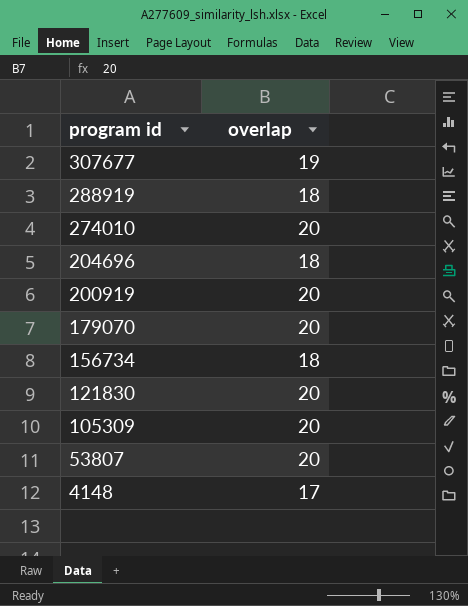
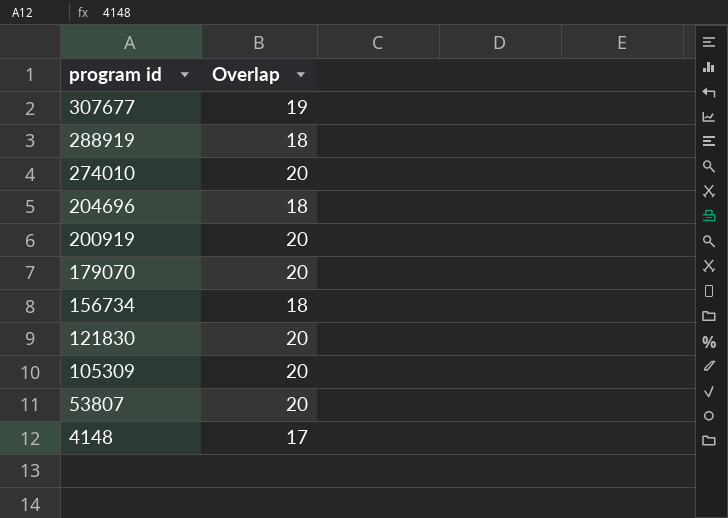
column name: overlap -> Overlap

